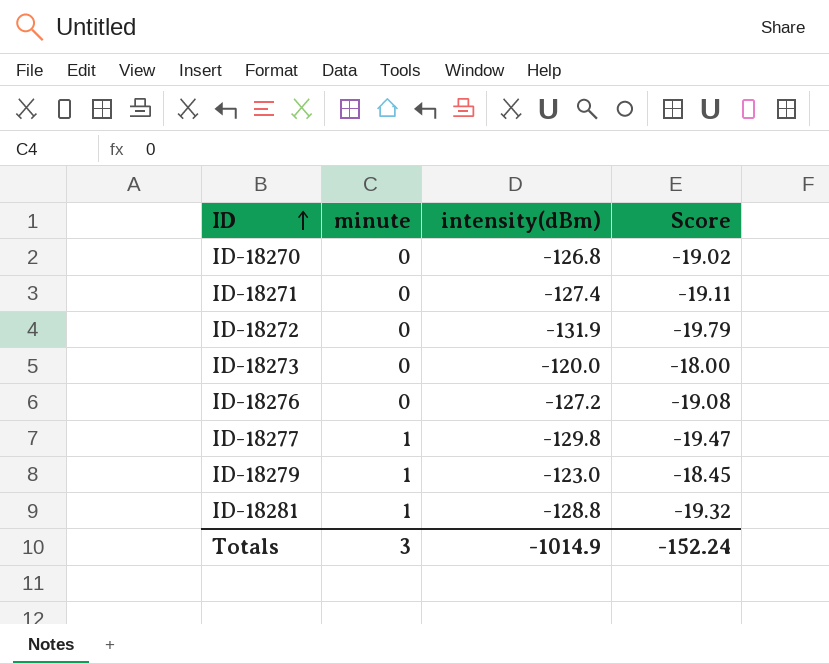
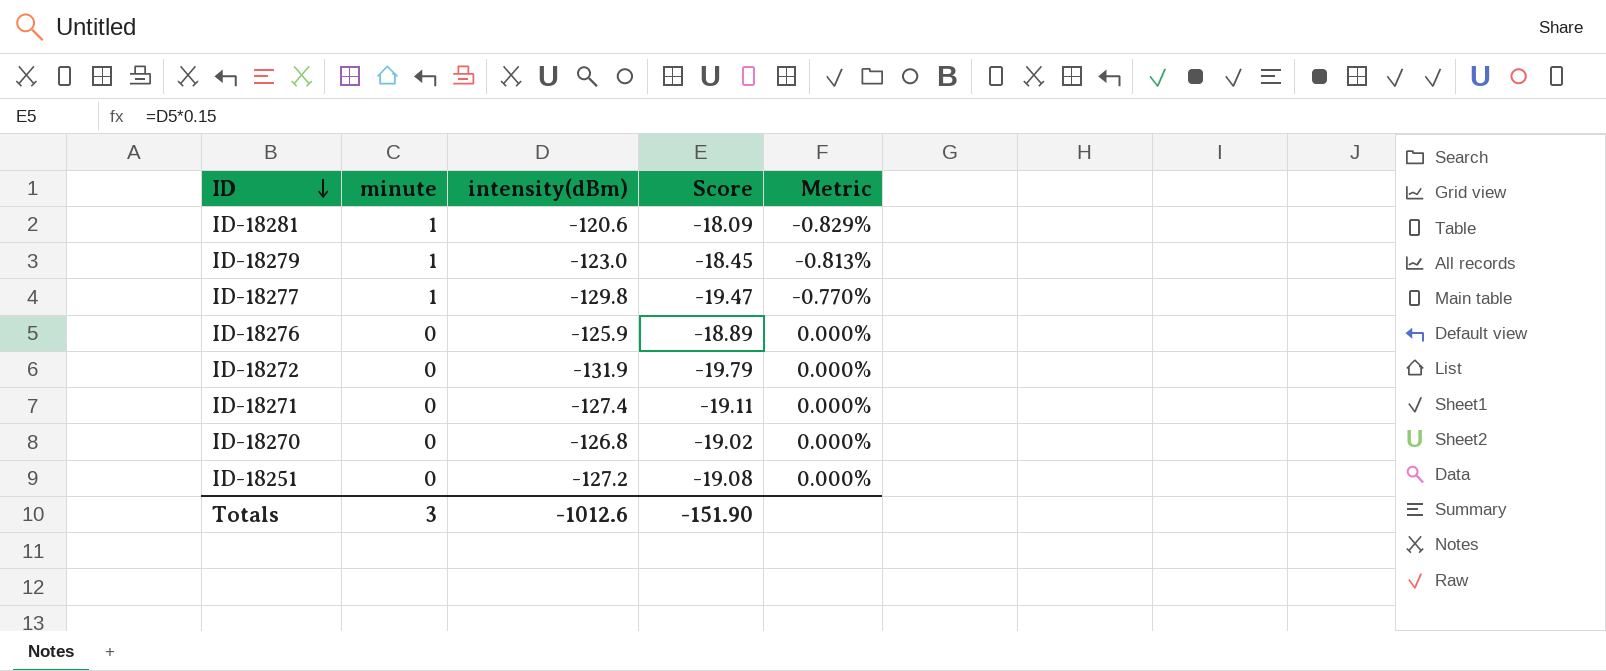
row order: ID ascending -> ID descending
column Metric | formula: none -> [minute] / [intensity(dBm)]
row ID-18273: 0 | -120.0 | -18.00 -> none
ID-18281 | intensity(dBm): -128.8 -> -120.6
ID-18281 | Score: -19.32 -> -18.09
ID-18276 | intensity(dBm): -127.2 -> -125.9
ID-18276 | Score: -19.08 -> -18.89
row ID-18251: none -> 0 | -127.2 | -19.08 | 0.000%
Totals | intensity(dBm): -1014.9 -> -1012.6
Totals | Score: -152.24 -> -151.90

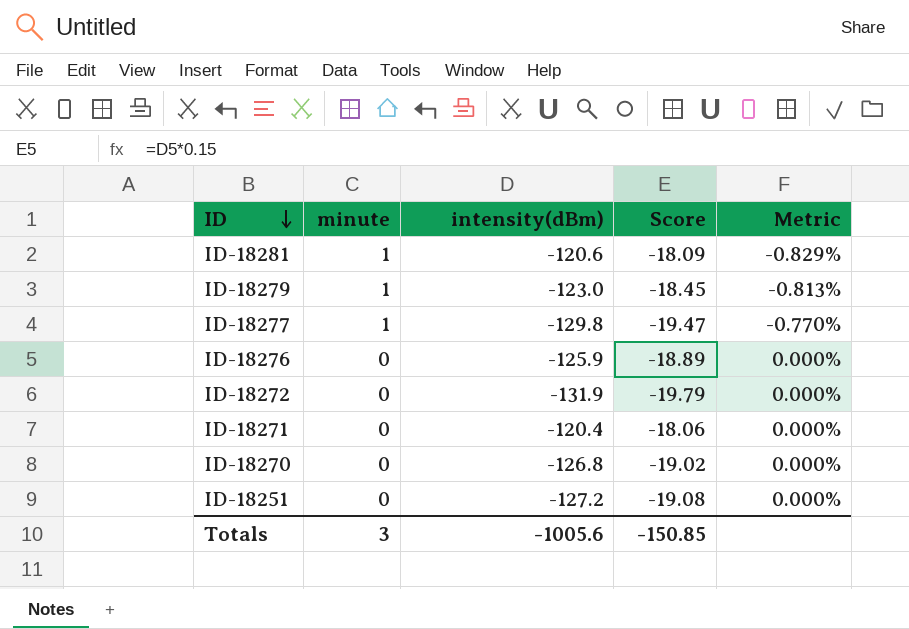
ID-18271 | intensity(dBm): -127.4 -> -120.4
ID-18271 | Score: -19.11 -> -18.06
Totals | intensity(dBm): -1012.6 -> -1005.6
Totals | Score: -151.90 -> -150.85

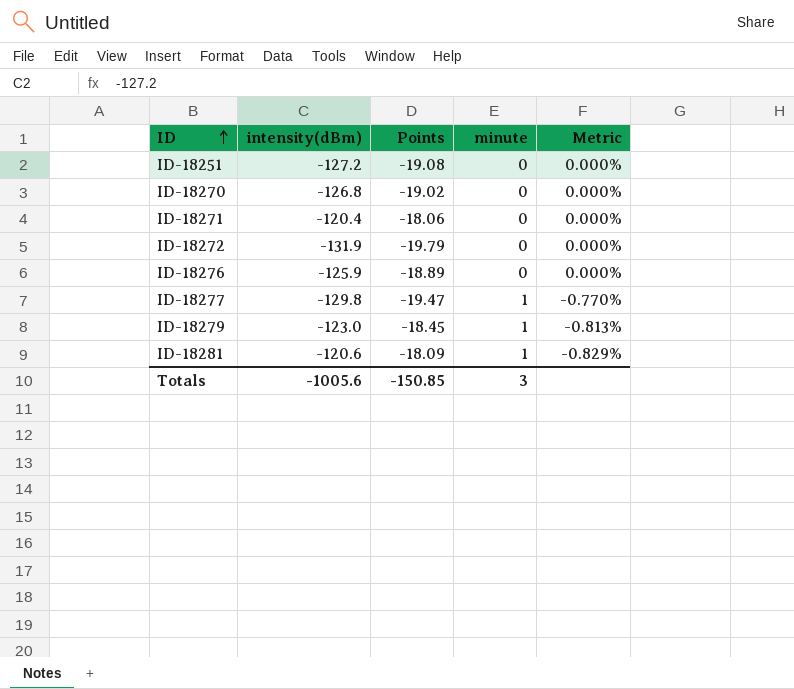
row order: ID descending -> ID ascending
column name: Score -> Points
column minute | position: 2 -> 4

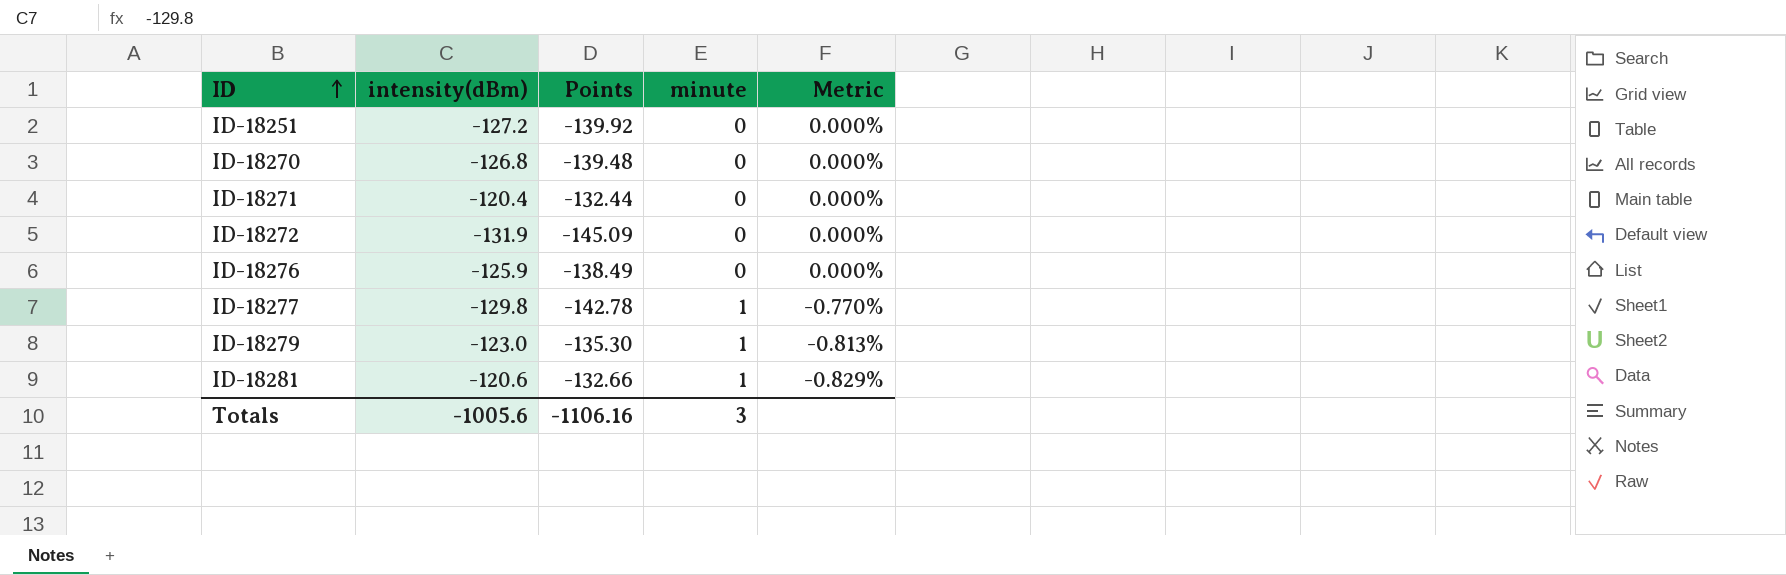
column Points | formula: [intensity(dBm)] * 0.15 -> [intensity(dBm)] * 1.1
Totals | Points: -150.85 -> -1106.16

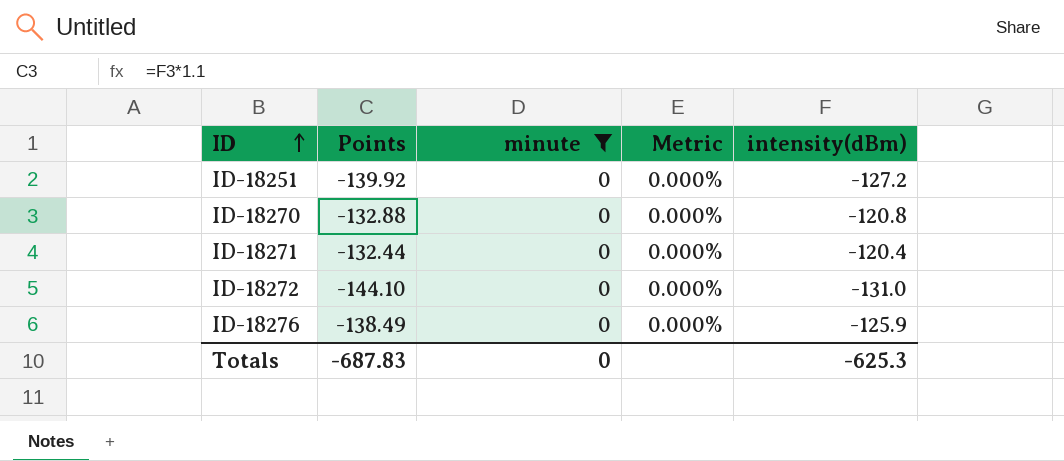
filter: none -> minute = 0
column intensity(dBm) | position: 2 -> 5
ID-18270 | Points: -139.48 -> -132.88
ID-18270 | intensity(dBm): -126.8 -> -120.8
ID-18272 | Points: -145.09 -> -144.10
ID-18272 | intensity(dBm): -131.9 -> -131.0
Totals | Points: -1106.16 -> -687.83
Totals | minute: 3 -> 0
Totals | intensity(dBm): -1005.6 -> -625.3

